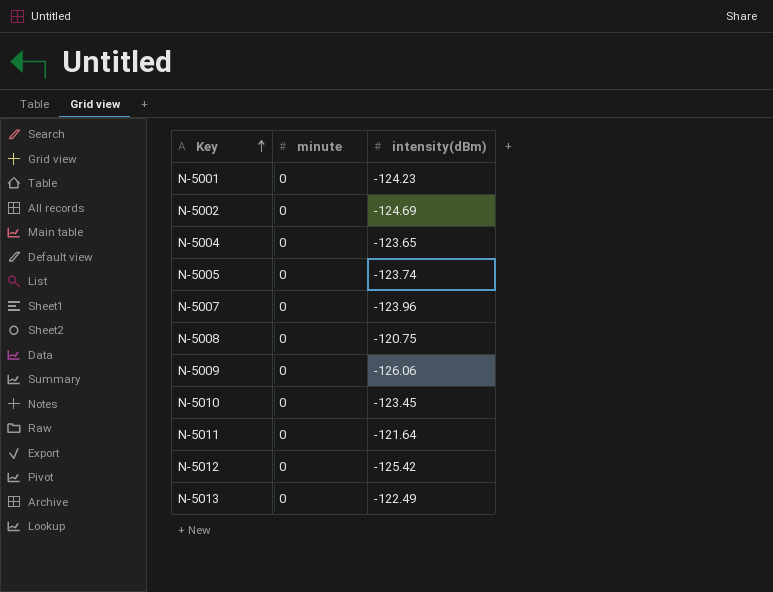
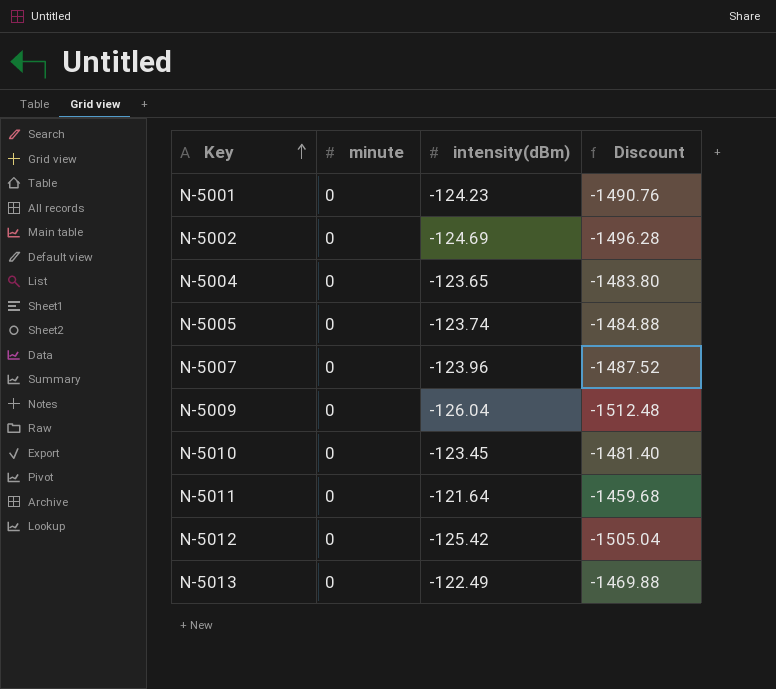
column Discount | formula: none -> [intensity(dBm)] * 12
row N-5008: 0 | -120.75 -> none
N-5009 | intensity(dBm): -126.06 -> -126.04

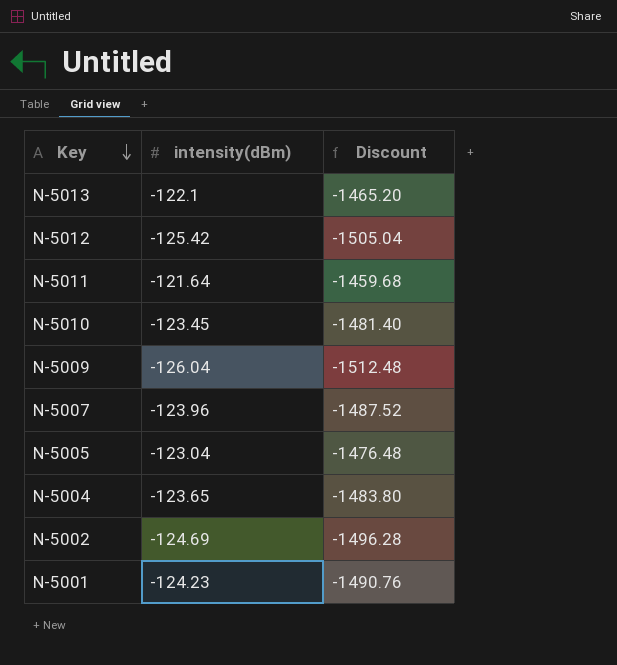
row order: Key ascending -> Key descending
column minute | position: 2 -> none
N-5013 | intensity(dBm): -122.49 -> -122.1
N-5013 | Discount: -1469.88 -> -1465.20
N-5005 | intensity(dBm): -123.74 -> -123.04
N-5005 | Discount: -1484.88 -> -1476.48

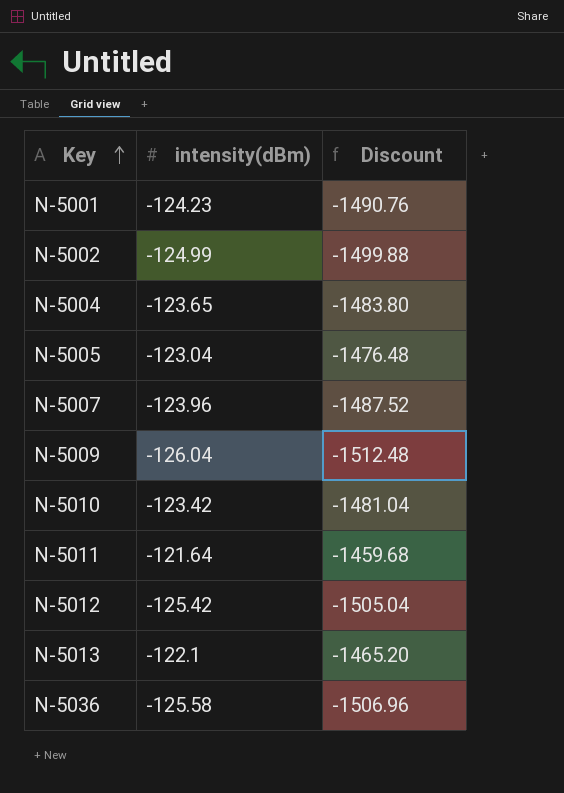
row order: Key descending -> Key ascending
N-5002 | intensity(dBm): -124.69 -> -124.99
N-5002 | Discount: -1496.28 -> -1499.88
N-5010 | intensity(dBm): -123.45 -> -123.42
N-5010 | Discount: -1481.40 -> -1481.04
row N-5036: none -> -125.58 | -1506.96

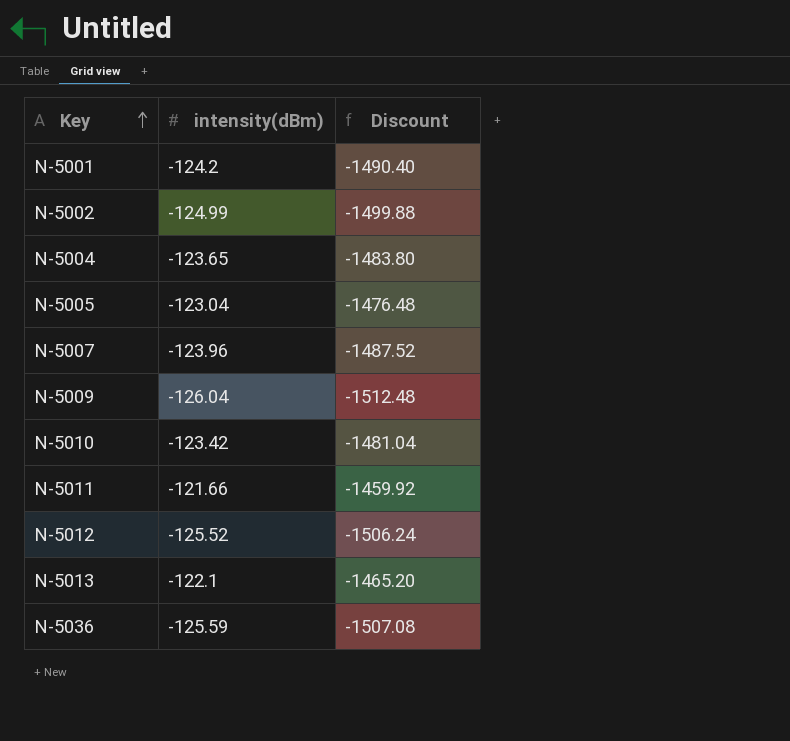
N-5001 | intensity(dBm): -124.23 -> -124.2
N-5001 | Discount: -1490.76 -> -1490.40
N-5011 | intensity(dBm): -121.64 -> -121.66
N-5011 | Discount: -1459.68 -> -1459.92
N-5012 | intensity(dBm): -125.42 -> -125.52
N-5012 | Discount: -1505.04 -> -1506.24
N-5036 | intensity(dBm): -125.58 -> -125.59
N-5036 | Discount: -1506.96 -> -1507.08

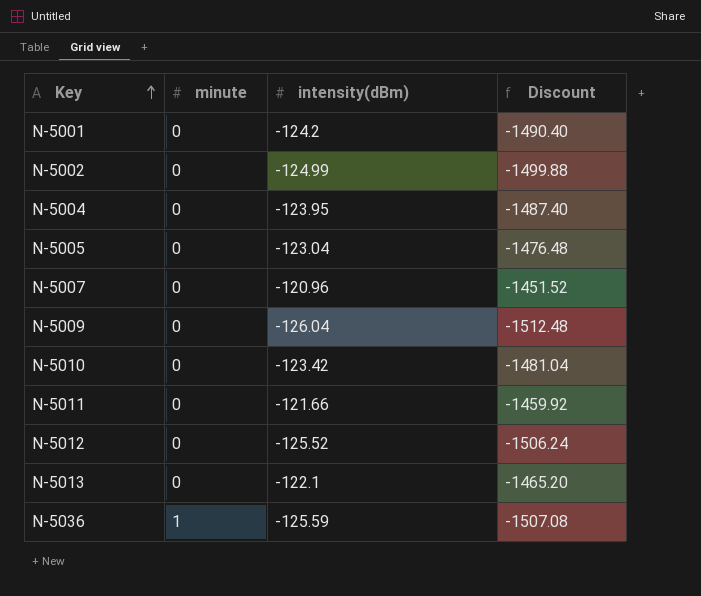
column minute | position: none -> 2
N-5004 | intensity(dBm): -123.65 -> -123.95
N-5004 | Discount: -1483.80 -> -1487.40
N-5007 | intensity(dBm): -123.96 -> -120.96
N-5007 | Discount: -1487.52 -> -1451.52

